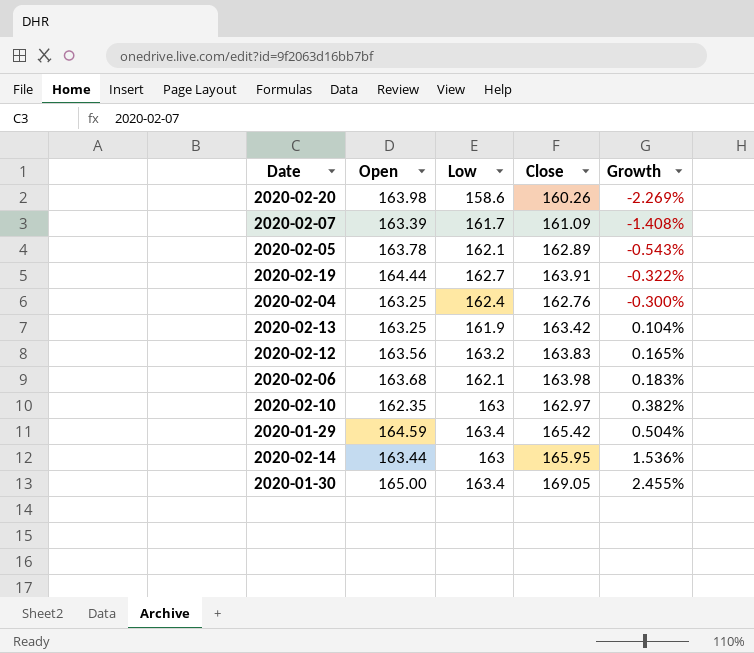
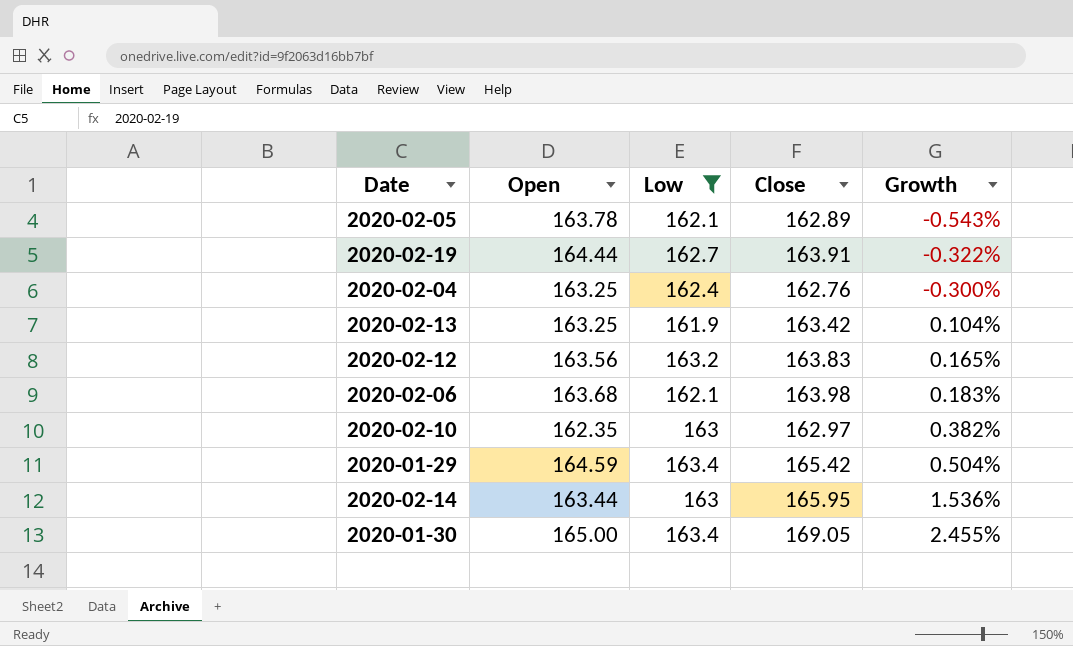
filter: none -> Low >= 161.9

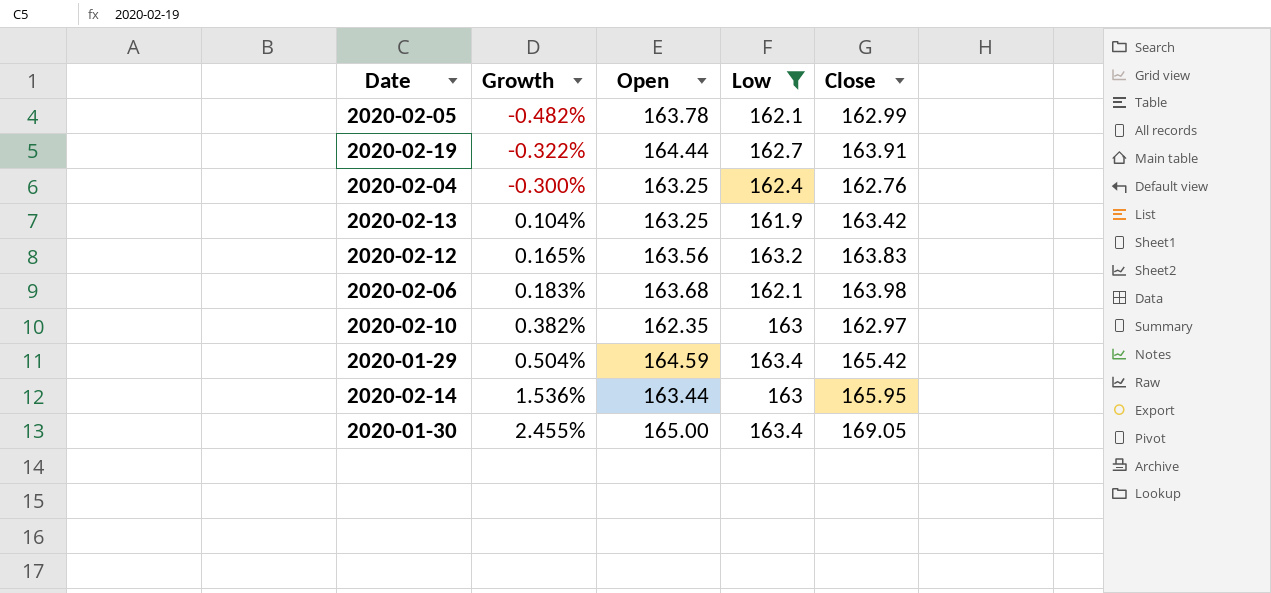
column Growth | position: 5 -> 2
2020-02-05 | Growth: -0.543% -> -0.482%
2020-02-05 | Close: 162.89 -> 162.99

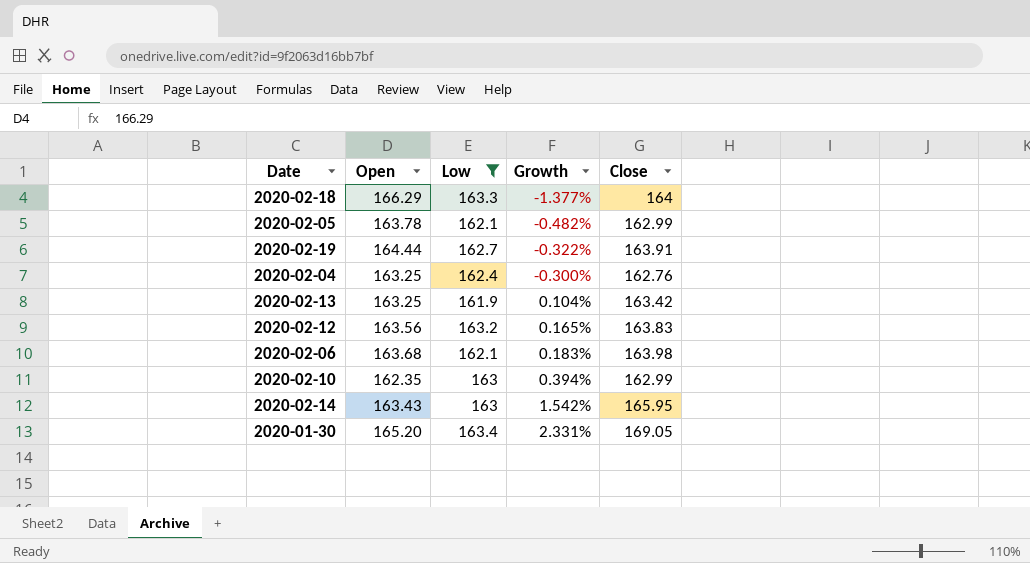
column Growth | position: 2 -> 4
row 2020-01-29: 0.504% | 164.59 | 163.4 | 165.42 -> none
row 2020-02-18: none -> 166.29 | 163.3 | -1.377% | 164
2020-02-10 | Growth: 0.382% -> 0.394%
2020-02-10 | Close: 162.97 -> 162.99
2020-02-14 | Open: 163.44 -> 163.43
2020-02-14 | Growth: 1.536% -> 1.542%
2020-01-30 | Open: 165.00 -> 165.20
2020-01-30 | Growth: 2.455% -> 2.331%

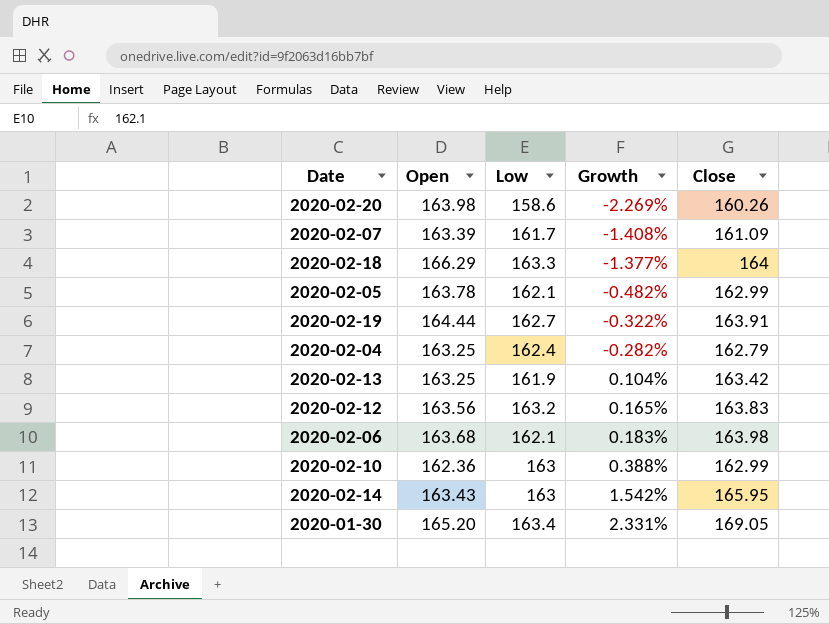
filter: Low >= 161.9 -> none
2020-02-04 | Growth: -0.300% -> -0.282%
2020-02-04 | Close: 162.76 -> 162.79
2020-02-10 | Open: 162.35 -> 162.36
2020-02-10 | Growth: 0.394% -> 0.388%

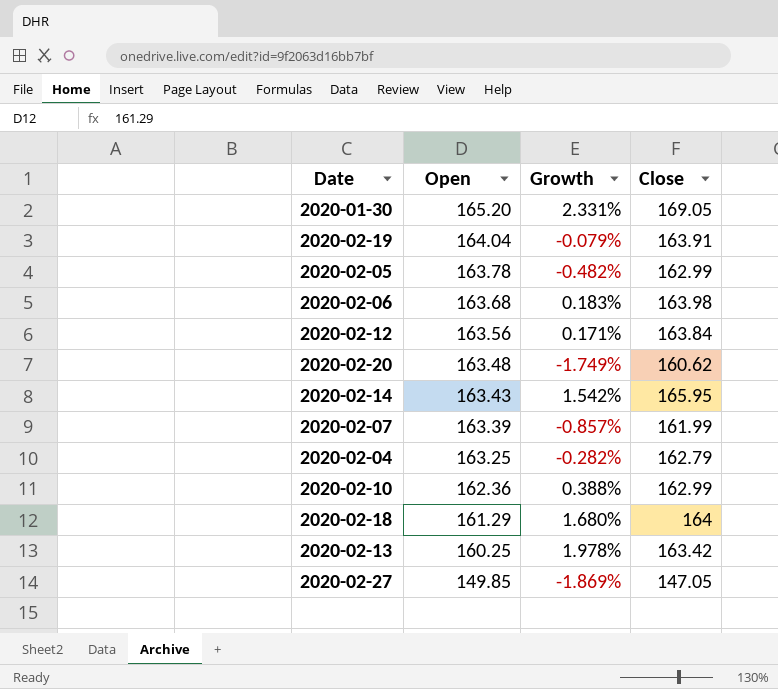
row order: Growth ascending -> Open descending
column Low | position: 3 -> none
2020-02-19 | Open: 164.44 -> 164.04
2020-02-19 | Growth: -0.322% -> -0.079%
2020-02-12 | Growth: 0.165% -> 0.171%
2020-02-12 | Close: 163.83 -> 163.84
2020-02-20 | Open: 163.98 -> 163.48
2020-02-20 | Growth: -2.269% -> -1.749%
2020-02-20 | Close: 160.26 -> 160.62
2020-02-07 | Growth: -1.408% -> -0.857%
2020-02-07 | Close: 161.09 -> 161.99
2020-02-18 | Open: 166.29 -> 161.29
2020-02-18 | Growth: -1.377% -> 1.680%
2020-02-13 | Open: 163.25 -> 160.25
2020-02-13 | Growth: 0.104% -> 1.978%
row 2020-02-27: none -> 149.85 | -1.869% | 147.05

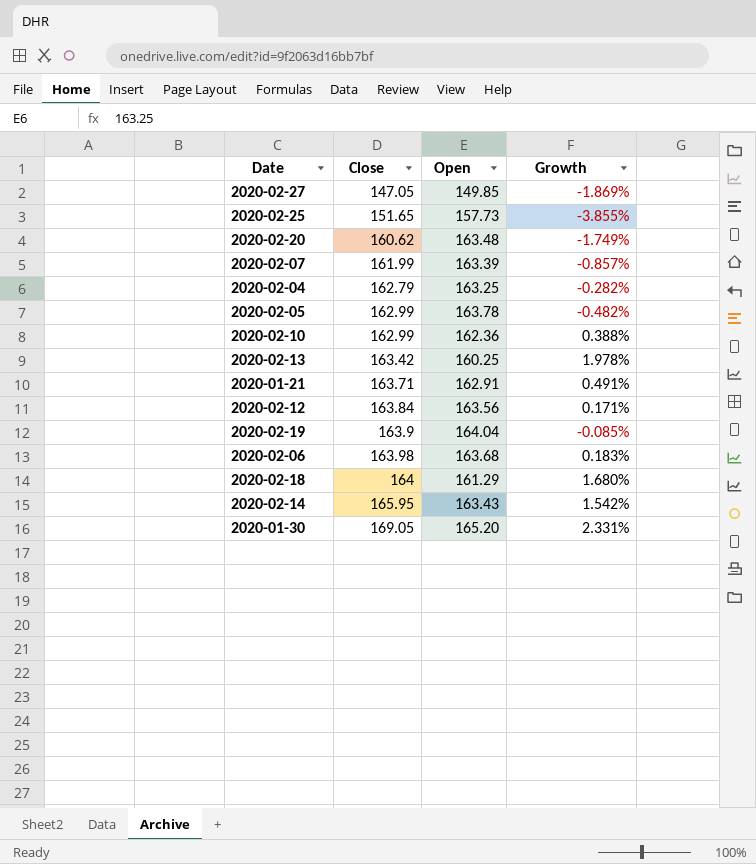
row order: Open descending -> Close ascending
column Close | position: 4 -> 2
row 2020-02-25: none -> 151.65 | 157.73 | -3.855%
row 2020-01-21: none -> 163.71 | 162.91 | 0.491%
2020-02-19 | Close: 163.91 -> 163.9
2020-02-19 | Growth: -0.079% -> -0.085%

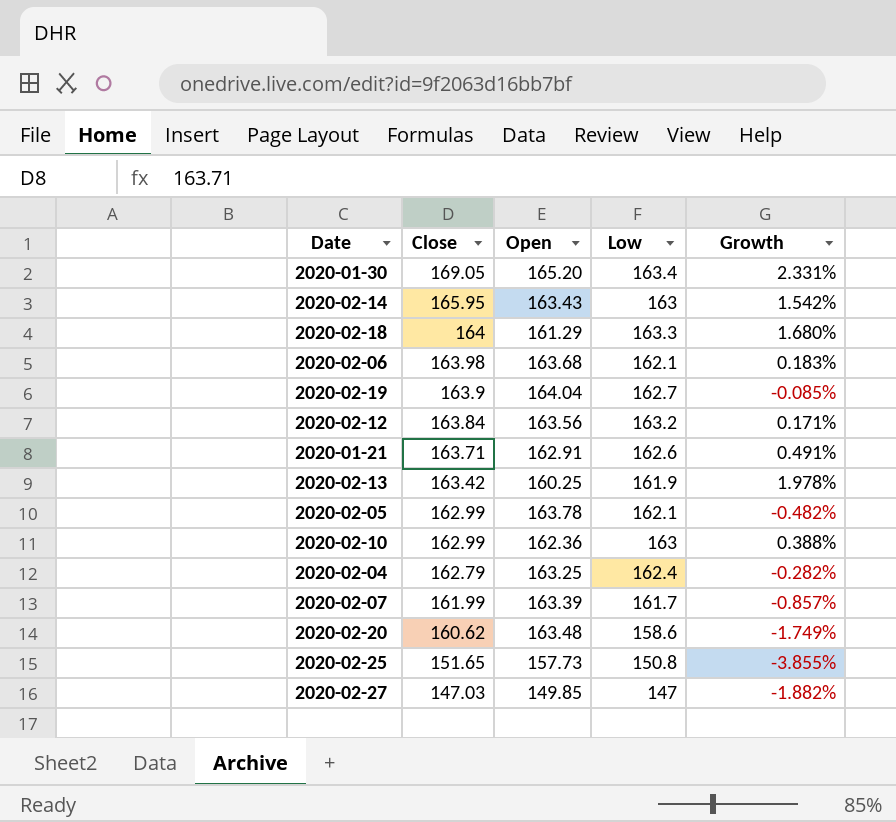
row order: Close ascending -> Close descending
column Low | position: none -> 4
2020-02-27 | Close: 147.05 -> 147.03
2020-02-27 | Growth: -1.869% -> -1.882%

